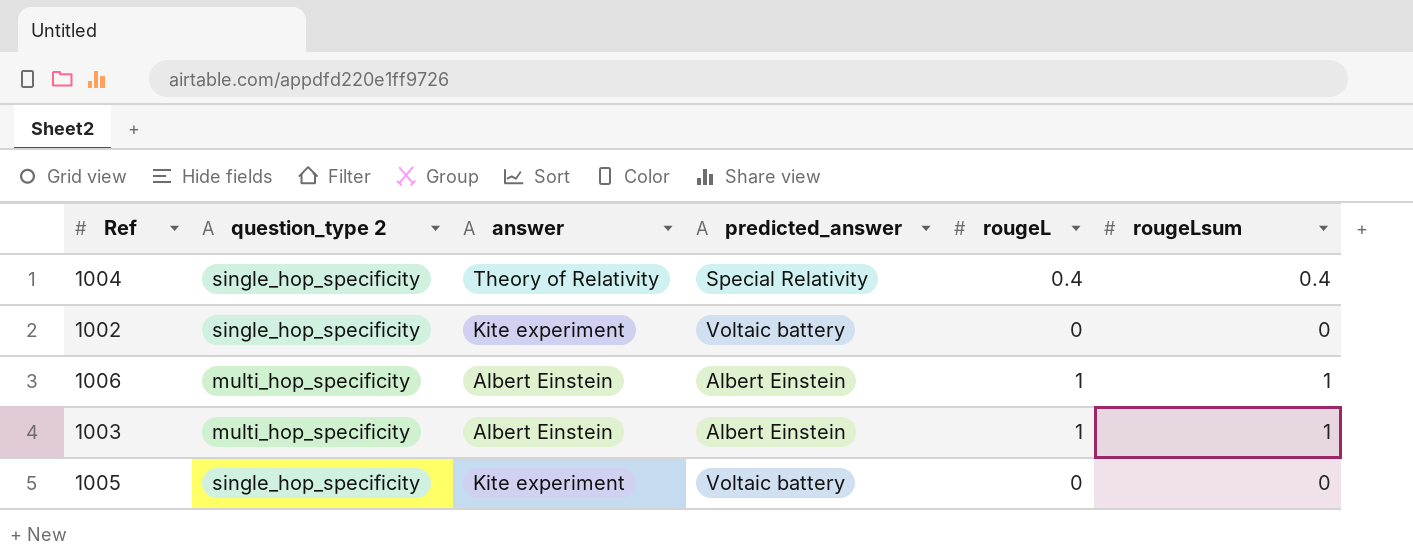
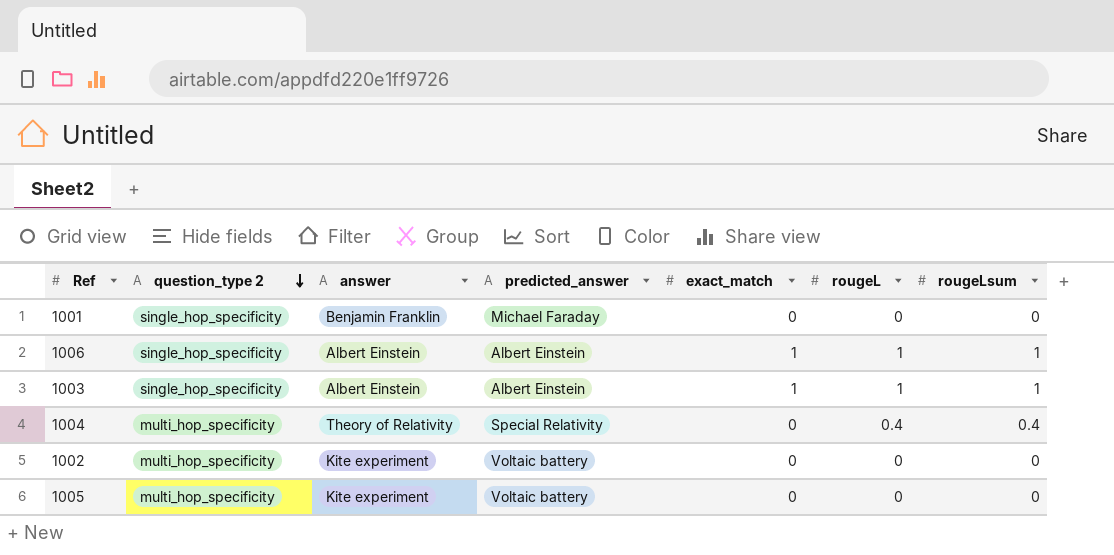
row order: none -> question_type 2 descending
column exact_match | position: none -> 5
row 1001: none -> single_hop_specificity | Benjamin Franklin | Michael Faraday | 0 | 0 | 0
1006 | question_type 2: multi_hop_specificity -> single_hop_specificity
1003 | question_type 2: multi_hop_specificity -> single_hop_specificity
1004 | question_type 2: single_hop_specificity -> multi_hop_specificity
1002 | question_type 2: single_hop_specificity -> multi_hop_specificity
1005 | question_type 2: single_hop_specificity -> multi_hop_specificity

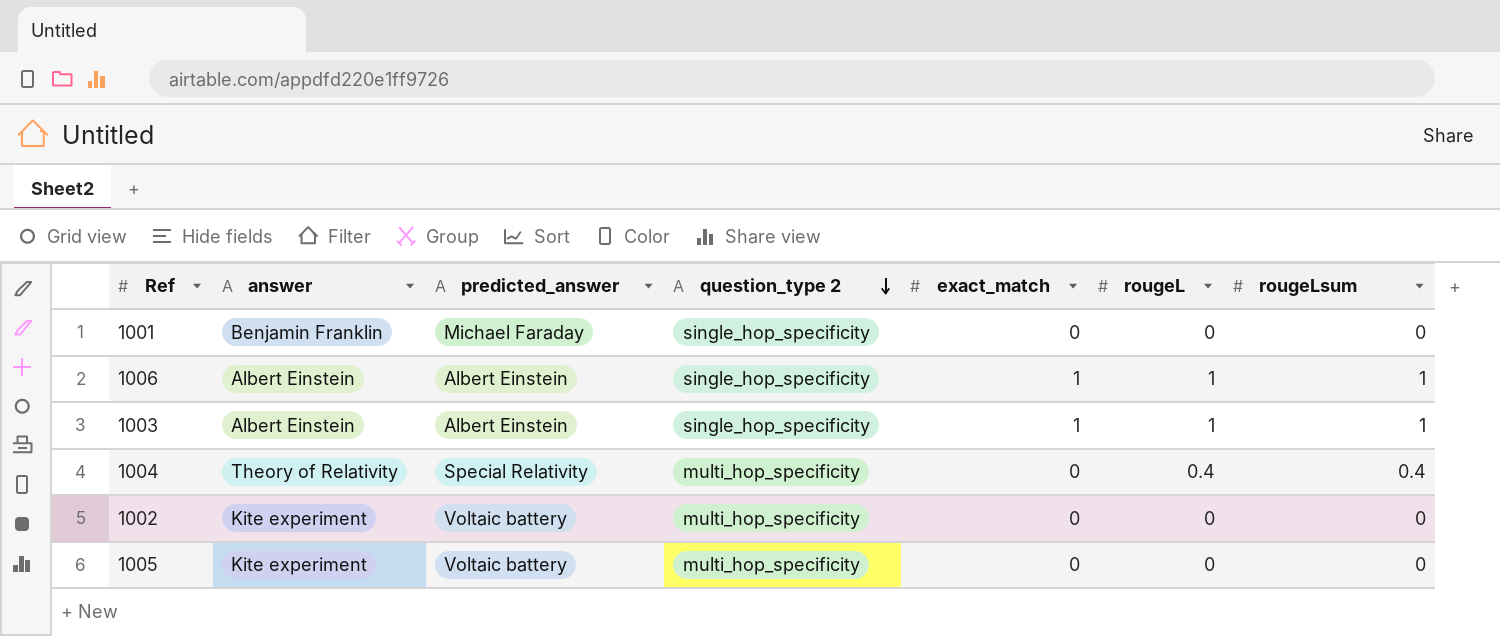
column question_type 2 | position: 2 -> 4

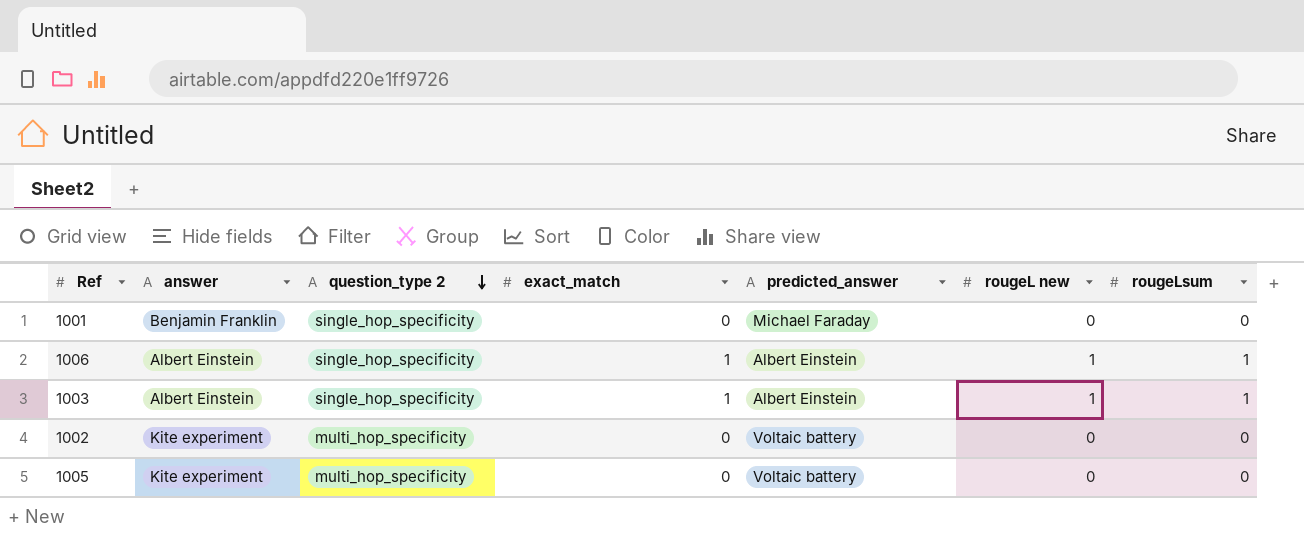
column predicted_answer | position: 3 -> 5
column name: rougeL -> rougeL new
row 1004: Theory of Relativity | Special Relativity | multi_hop_specificity | 0 | 0.4 | 0.4 -> none

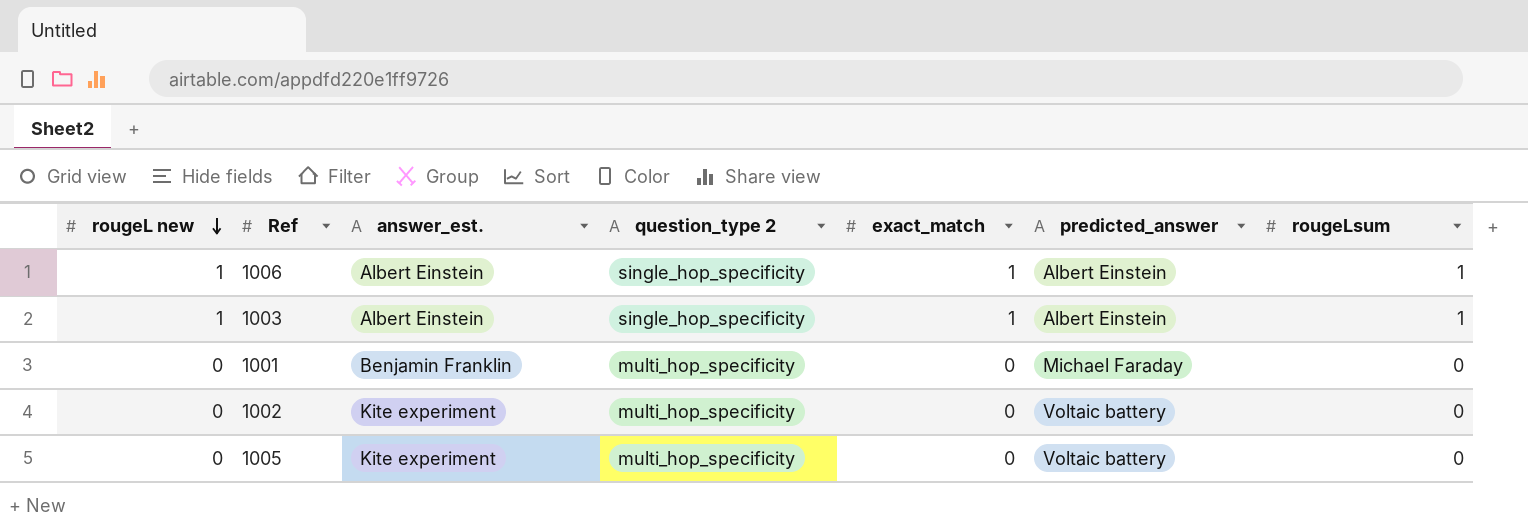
row order: question_type 2 descending -> rougeL new descending
column rougeL new | position: 6 -> 1
column name: answer -> answer_est.
1001 | question_type 2: single_hop_specificity -> multi_hop_specificity

